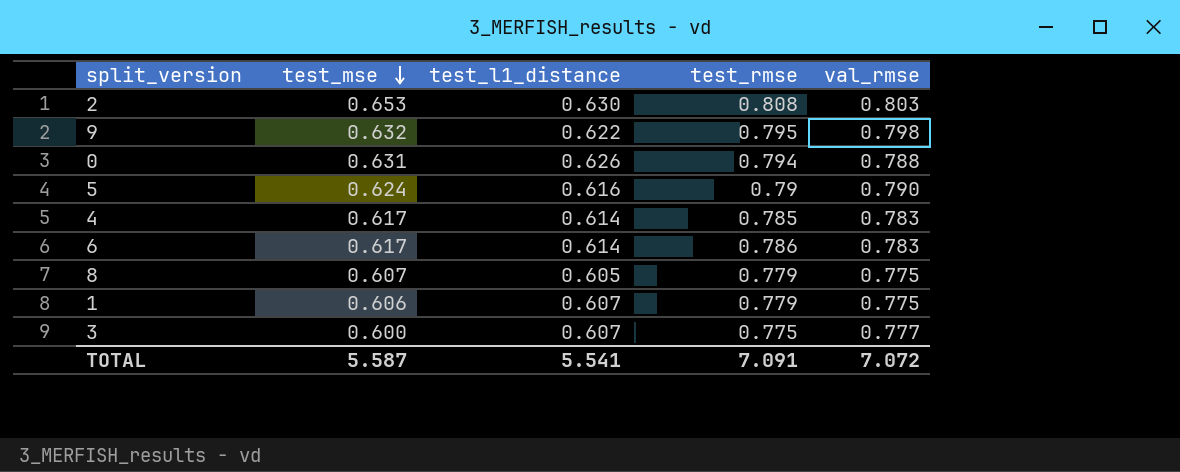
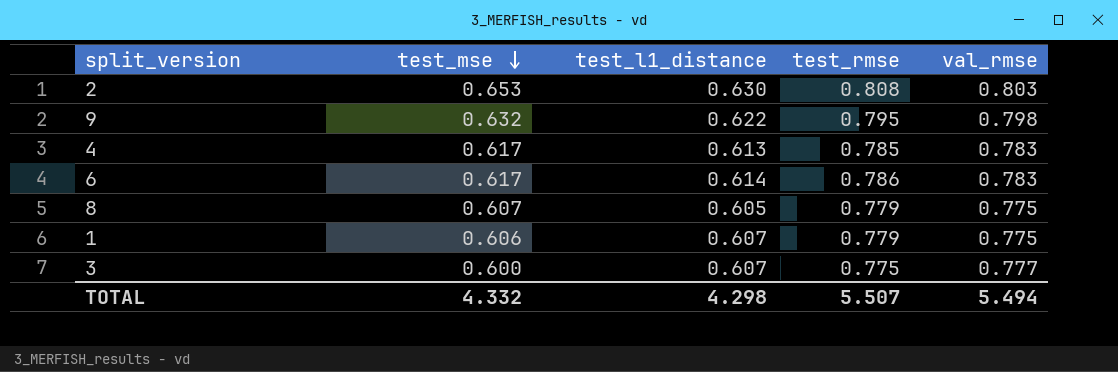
row 0: 0.631 | 0.626 | 0.794 | 0.788 -> none
row 5: 0.624 | 0.616 | 0.79 | 0.790 -> none
4 | test_l1_distance: 0.614 -> 0.613
TOTAL | test_mse: 5.587 -> 4.332
TOTAL | test_l1_distance: 5.541 -> 4.298
TOTAL | test_rmse: 7.091 -> 5.507
TOTAL | val_rmse: 7.072 -> 5.494

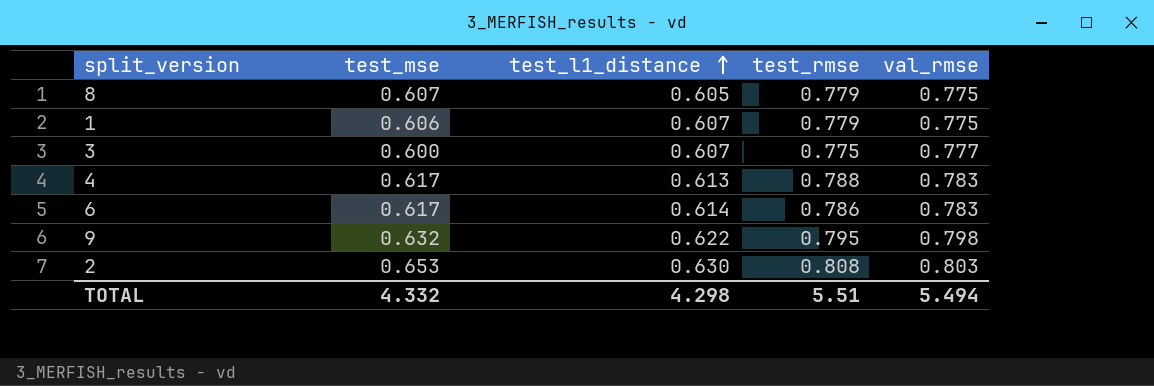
row order: test_mse descending -> test_l1_distance ascending
4 | test_rmse: 0.785 -> 0.788
TOTAL | test_rmse: 5.507 -> 5.51

